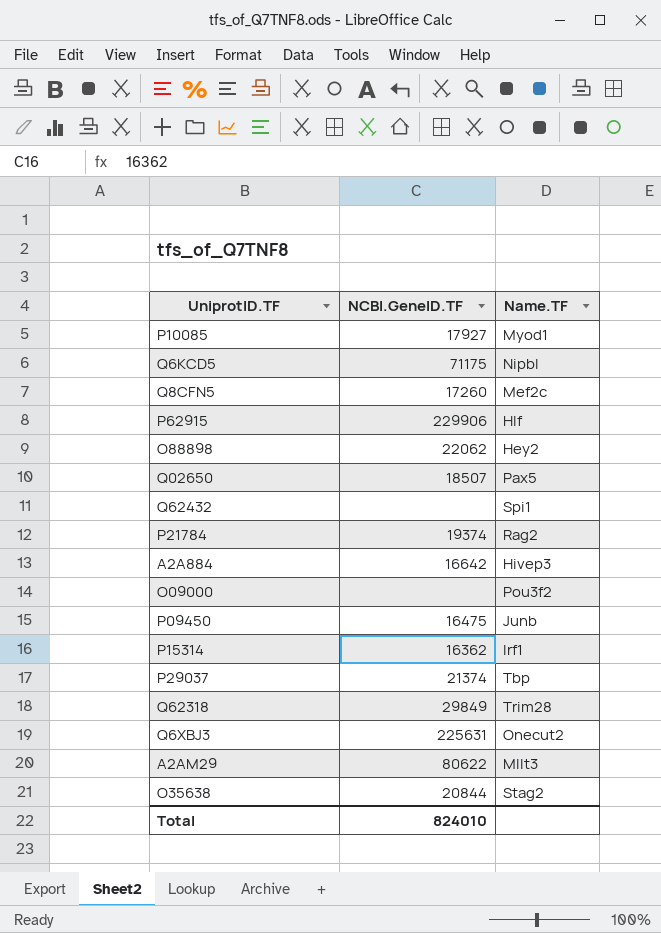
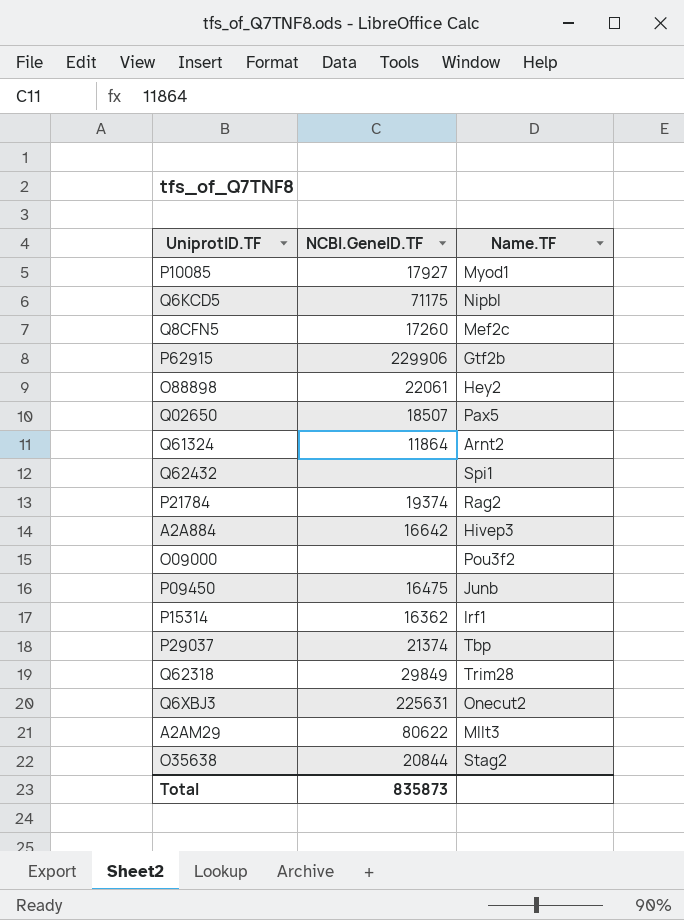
P62915 | Name.TF: Hlf -> Gtf2b
O88898 | NCBI.GeneID.TF: 22062 -> 22061
row Q61324: none -> 11864 | Arnt2
Total | NCBI.GeneID.TF: 824010 -> 835873

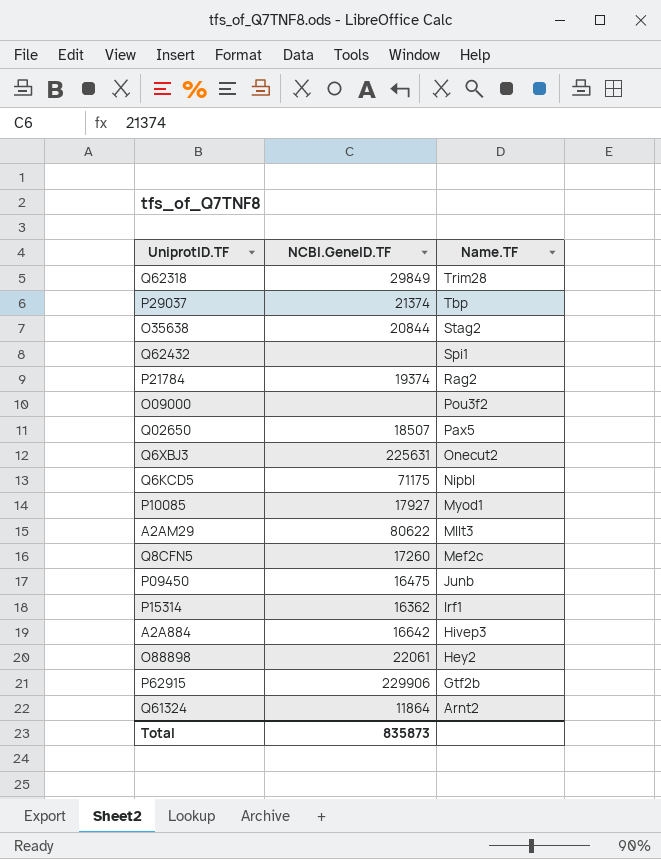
row order: none -> Name.TF descending

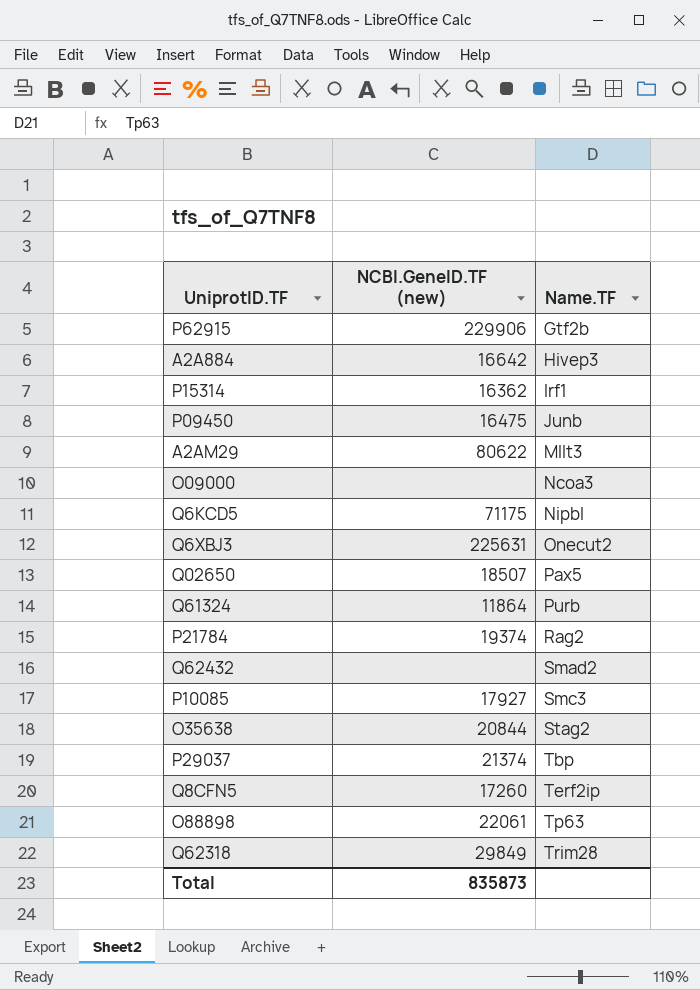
row order: Name.TF descending -> Name.TF ascending
column name: NCBI.GeneID.TF -> NCBI.GeneID.TF (new)
O09000 | Name.TF: Pou3f2 -> Ncoa3
Q61324 | Name.TF: Arnt2 -> Purb
Q62432 | Name.TF: Spi1 -> Smad2
P10085 | Name.TF: Myod1 -> Smc3
Q8CFN5 | Name.TF: Mef2c -> Terf2ip
O88898 | Name.TF: Hey2 -> Tp63

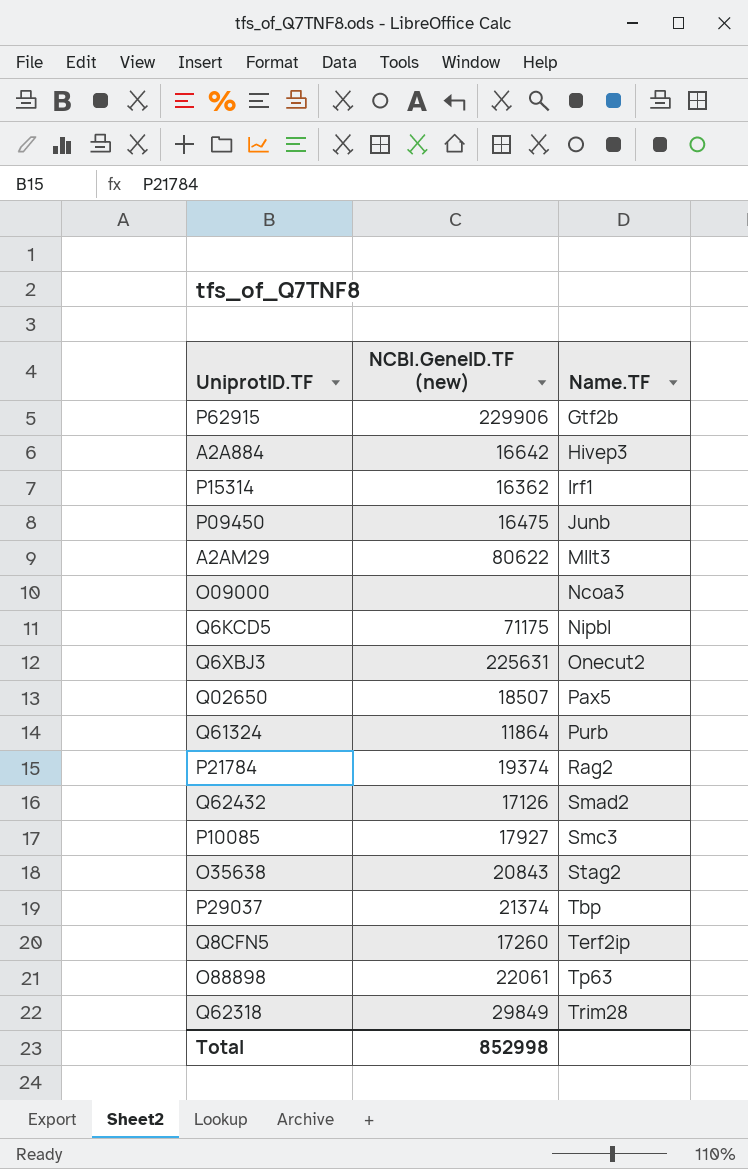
Q62432 | NCBI.GeneID.TF (new): none -> 17126
O35638 | NCBI.GeneID.TF (new): 20844 -> 20843
Total | NCBI.GeneID.TF (new): 835873 -> 852998

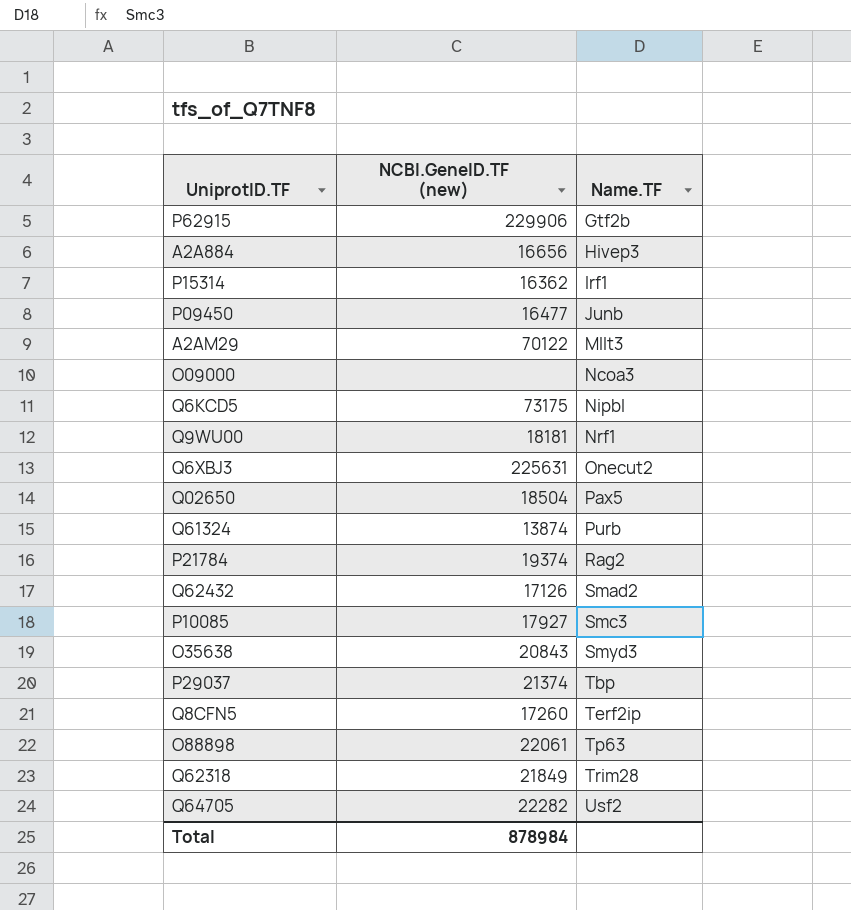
A2A884 | NCBI.GeneID.TF (new): 16642 -> 16656
P09450 | NCBI.GeneID.TF (new): 16475 -> 16477
A2AM29 | NCBI.GeneID.TF (new): 80622 -> 70122
Q6KCD5 | NCBI.GeneID.TF (new): 71175 -> 73175
row Q9WU00: none -> 18181 | Nrf1
Q02650 | NCBI.GeneID.TF (new): 18507 -> 18504
Q61324 | NCBI.GeneID.TF (new): 11864 -> 13874
O35638 | Name.TF: Stag2 -> Smyd3
Q62318 | NCBI.GeneID.TF (new): 29849 -> 21849
row Q64705: none -> 22282 | Usf2
Total | NCBI.GeneID.TF (new): 852998 -> 878984

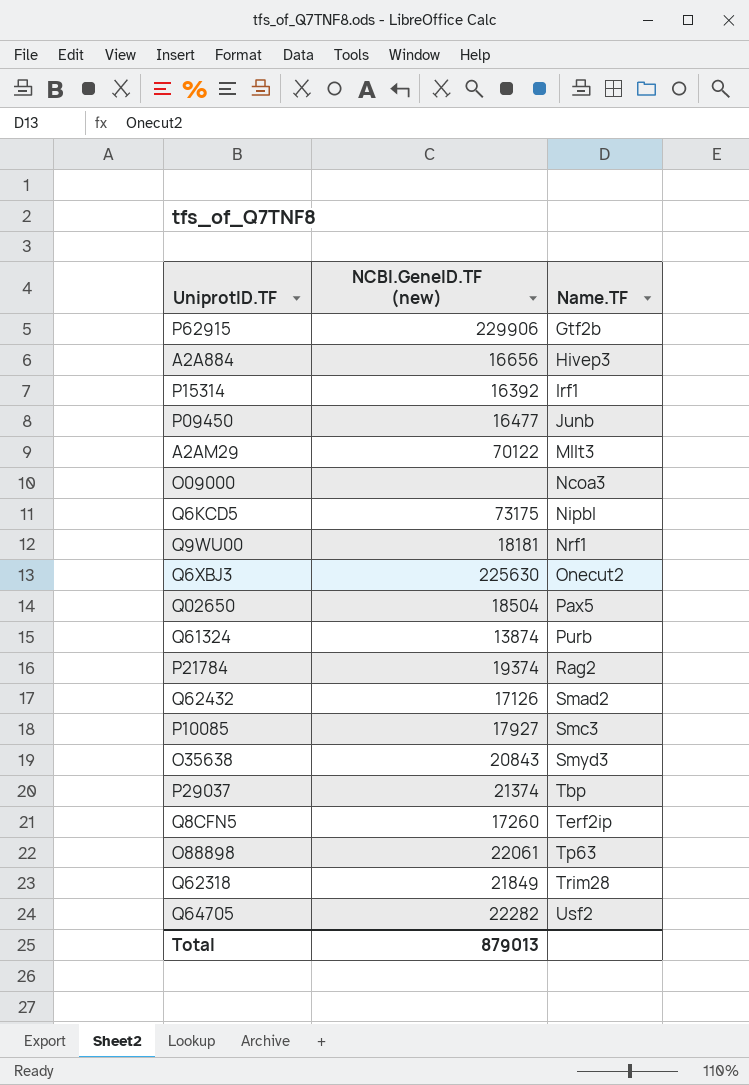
P15314 | NCBI.GeneID.TF (new): 16362 -> 16392
Q6XBJ3 | NCBI.GeneID.TF (new): 225631 -> 225630
Total | NCBI.GeneID.TF (new): 878984 -> 879013

